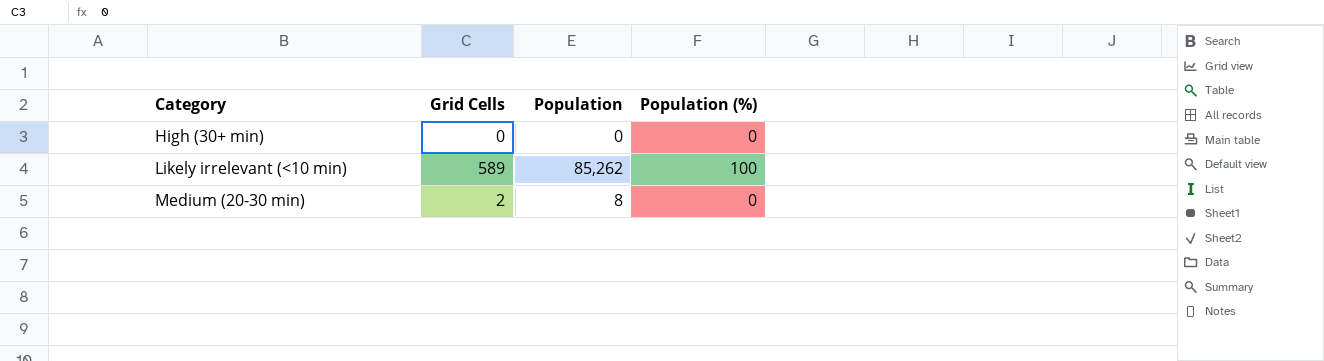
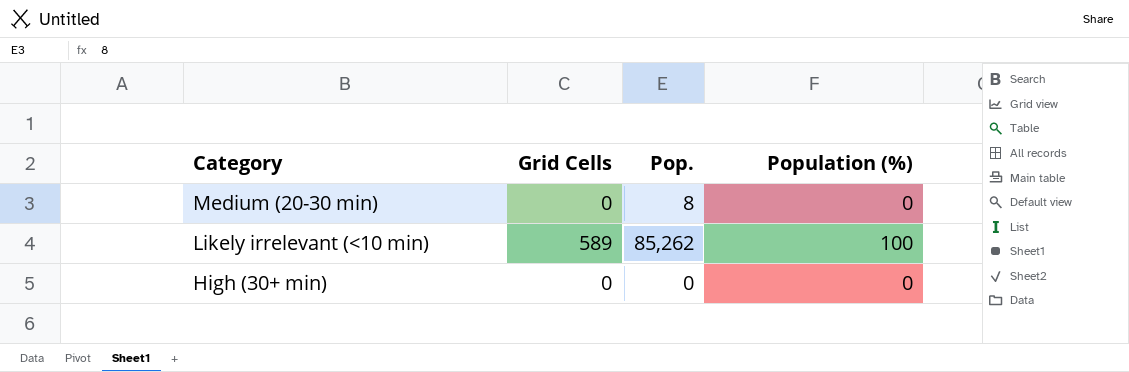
row order: Category ascending -> Category descending
column name: Population -> Pop.
Medium (20-30 min) | Grid Cells: 2 -> 0

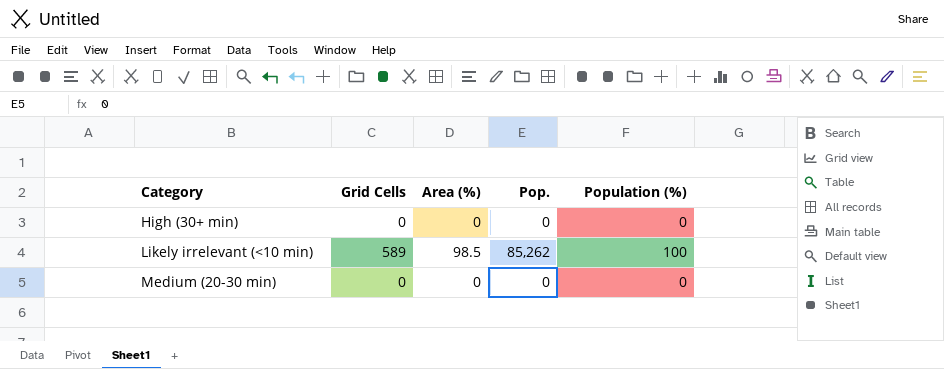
row order: Category descending -> Category ascending
column Area (%) | position: none -> 3
Medium (20-30 min) | Pop.: 8 -> 0

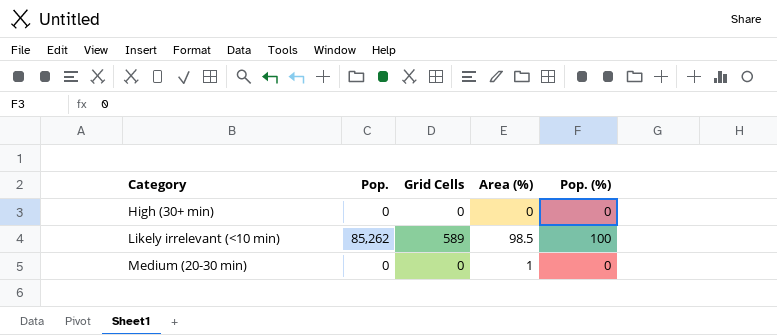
column Pop. | position: 4 -> 2
column name: Population (%) -> Pop. (%)
Medium (20-30 min) | Area (%): 0 -> 1

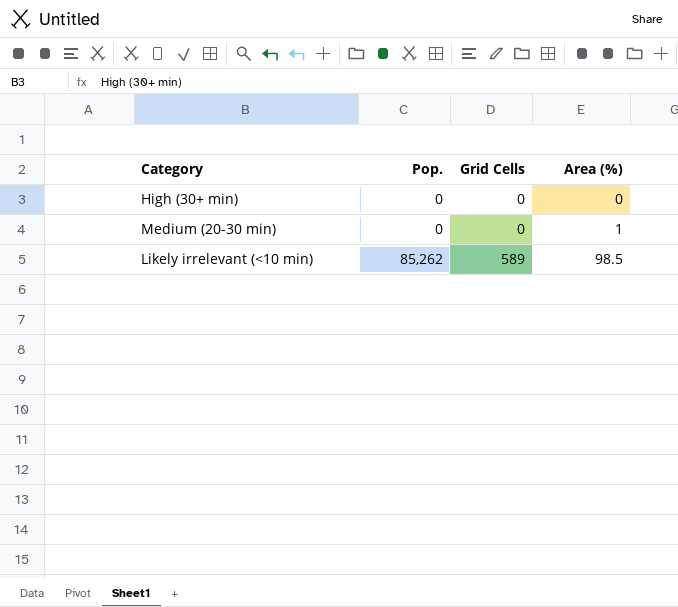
row order: Category ascending -> Pop. ascending
column Pop. (%) | position: 5 -> none

